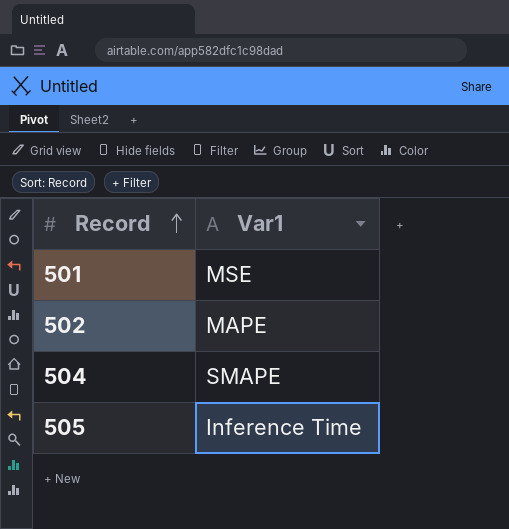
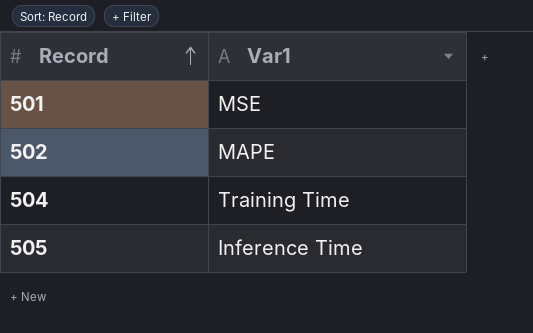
504 | Var1: SMAPE -> Training Time

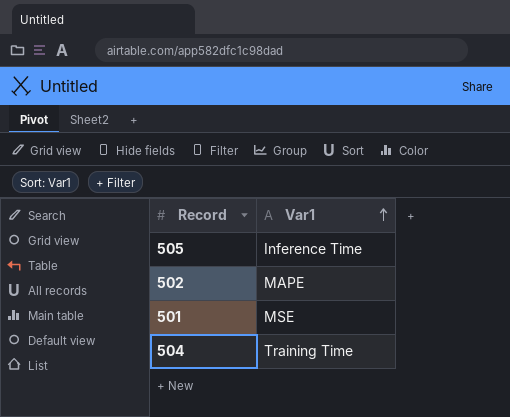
row order: Record ascending -> Var1 ascending

